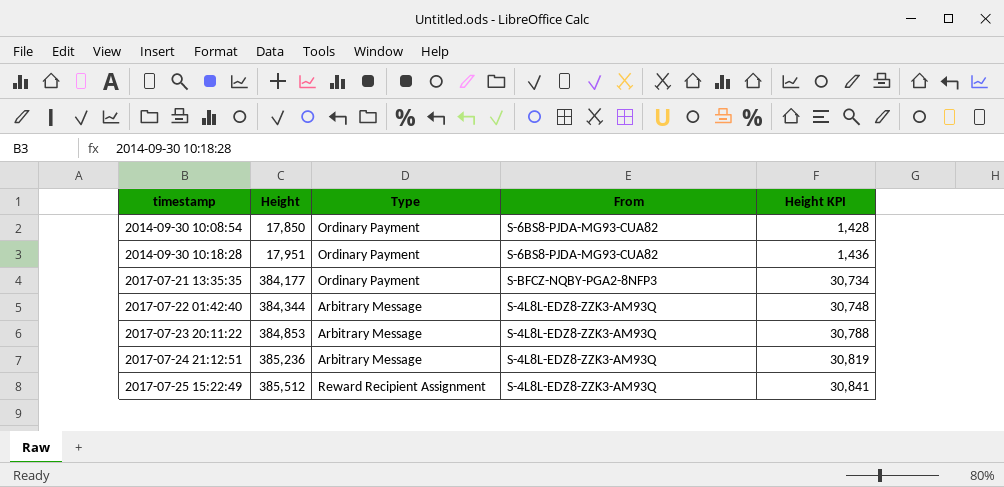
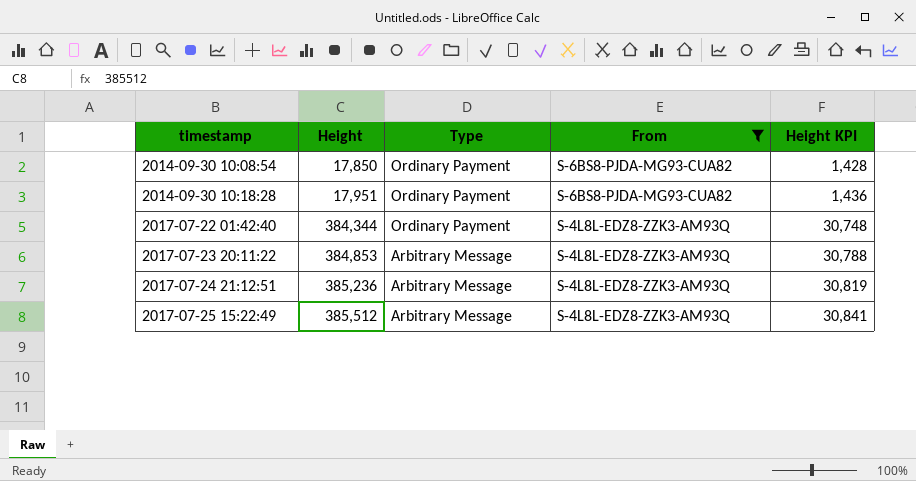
filter: none -> From != S-BFCZ-NQBY-PGA2-8NFP3
2017-07-22 01:42:40 | Type: Arbitrary Message -> Ordinary Payment
2017-07-25 15:22:49 | Type: Reward Recipient Assignment -> Arbitrary Message

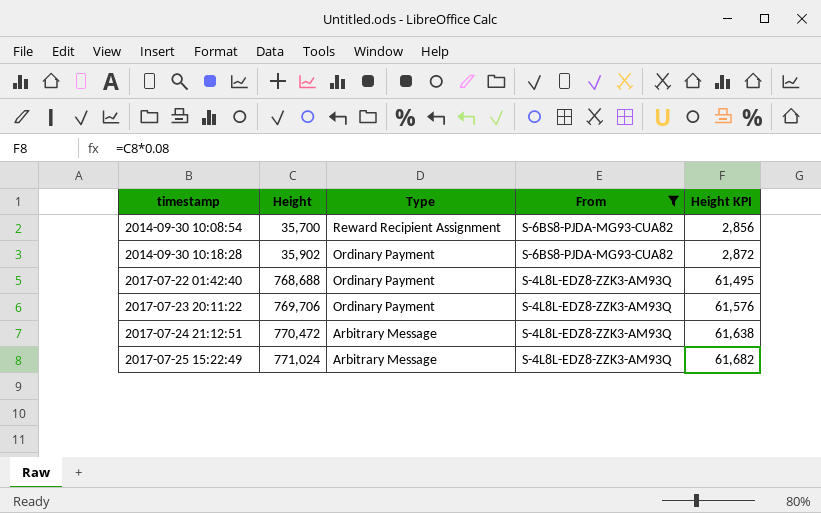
2014-09-30 10:08:54 | Height: 17,850 -> 35,700
2014-09-30 10:08:54 | Type: Ordinary Payment -> Reward Recipient Assignment
2014-09-30 10:08:54 | Height KPI: 1,428 -> 2,856
2014-09-30 10:18:28 | Height: 17,951 -> 35,902
2014-09-30 10:18:28 | Height KPI: 1,436 -> 2,872
2017-07-22 01:42:40 | Height: 384,344 -> 768,688
2017-07-22 01:42:40 | Height KPI: 30,748 -> 61,495
2017-07-23 20:11:22 | Height: 384,853 -> 769,706
2017-07-23 20:11:22 | Type: Arbitrary Message -> Ordinary Payment
2017-07-23 20:11:22 | Height KPI: 30,788 -> 61,576
2017-07-24 21:12:51 | Height: 385,236 -> 770,472
2017-07-24 21:12:51 | Height KPI: 30,819 -> 61,638
2017-07-25 15:22:49 | Height: 385,512 -> 771,024
2017-07-25 15:22:49 | Height KPI: 30,841 -> 61,682

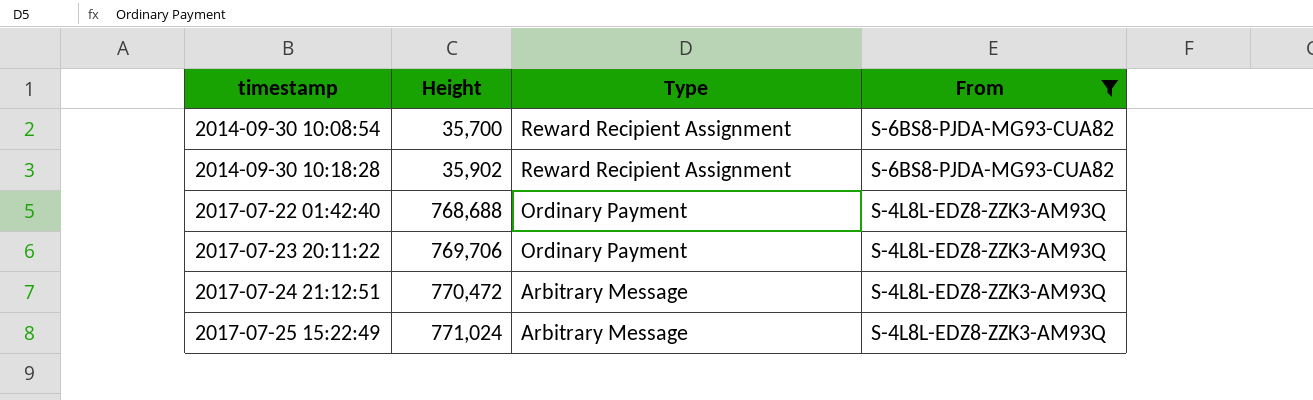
column Height KPI | formula: [Height] * 0.08 -> none
2014-09-30 10:18:28 | Type: Ordinary Payment -> Reward Recipient Assignment

